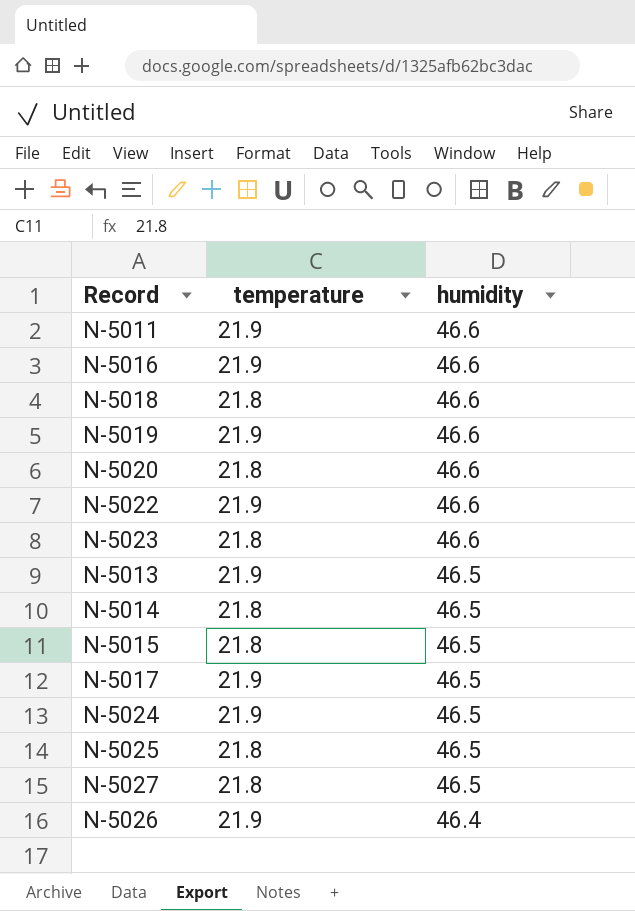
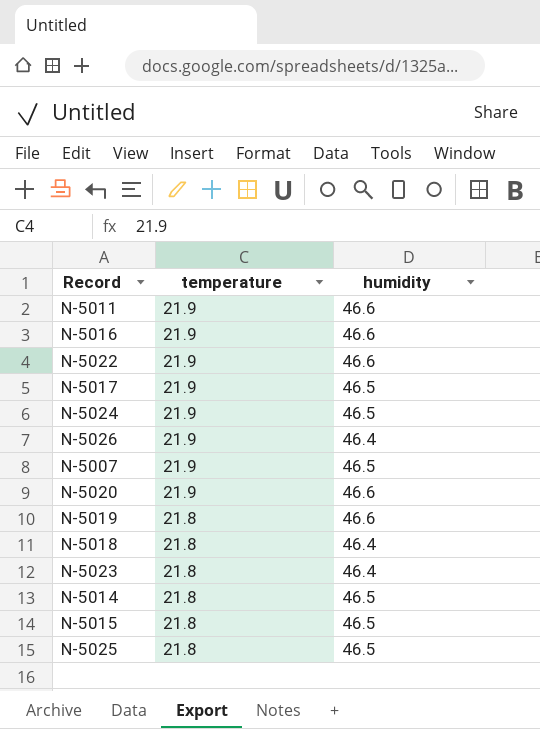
row order: humidity descending -> temperature descending
row N-5013: 21.9 | 46.5 -> none
row N-5027: 21.8 | 46.5 -> none
row N-5007: none -> 21.9 | 46.5
N-5020 | temperature: 21.8 -> 21.9
N-5019 | temperature: 21.9 -> 21.8
N-5018 | humidity: 46.6 -> 46.4
N-5023 | humidity: 46.6 -> 46.4

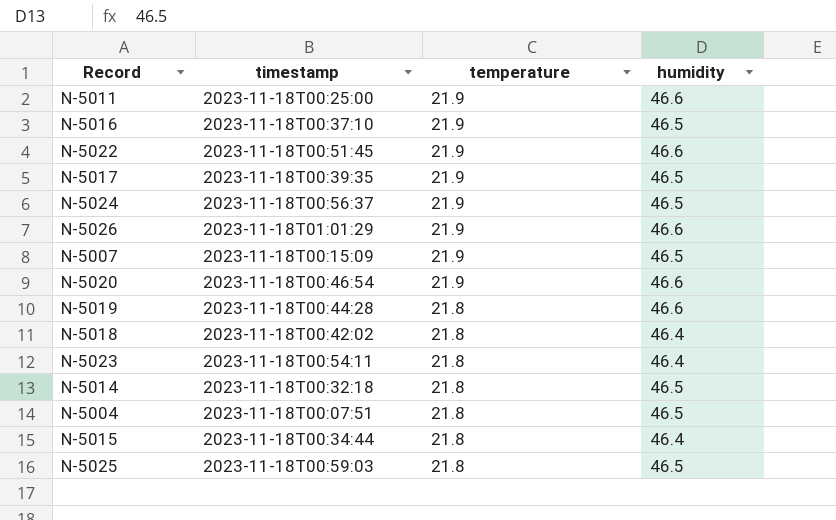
column timestamp | position: none -> 2
N-5016 | humidity: 46.6 -> 46.5
N-5026 | humidity: 46.4 -> 46.6
row N-5004: none -> 2023-11-18T00:07:51 | 21.8 | 46.5
N-5015 | humidity: 46.5 -> 46.4

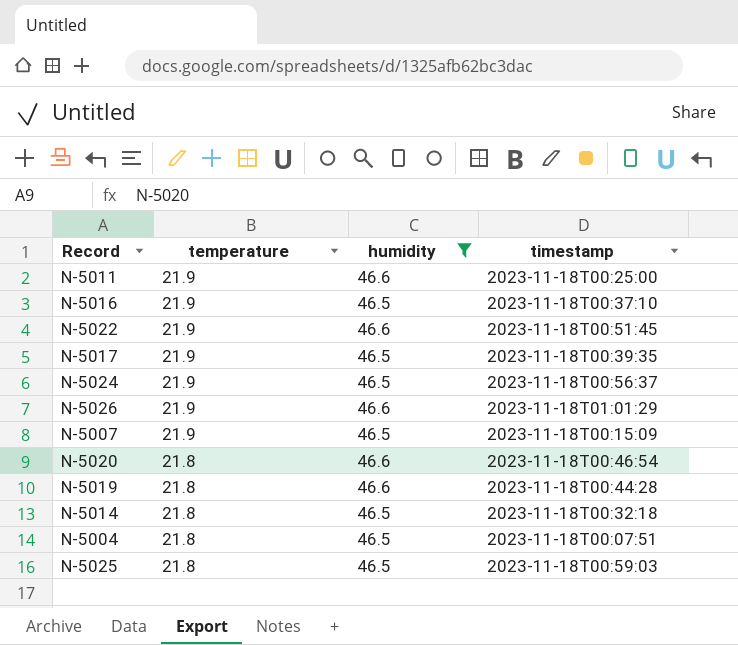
filter: none -> humidity != 46.4
column timestamp | position: 2 -> 4
N-5020 | temperature: 21.9 -> 21.8

